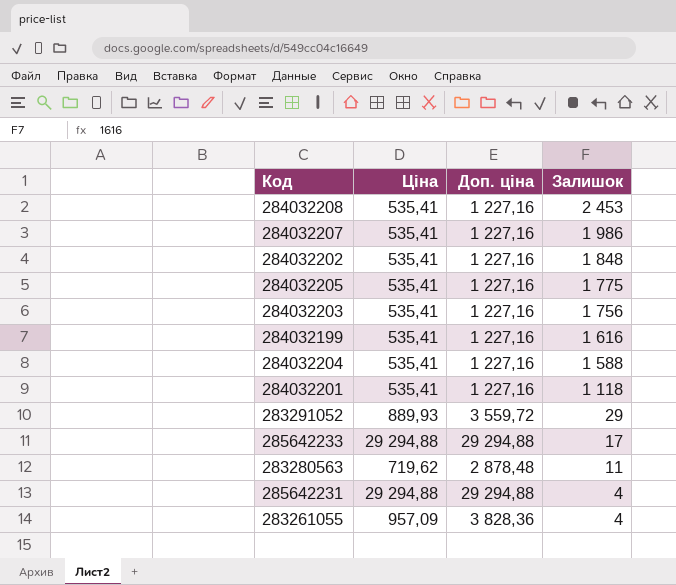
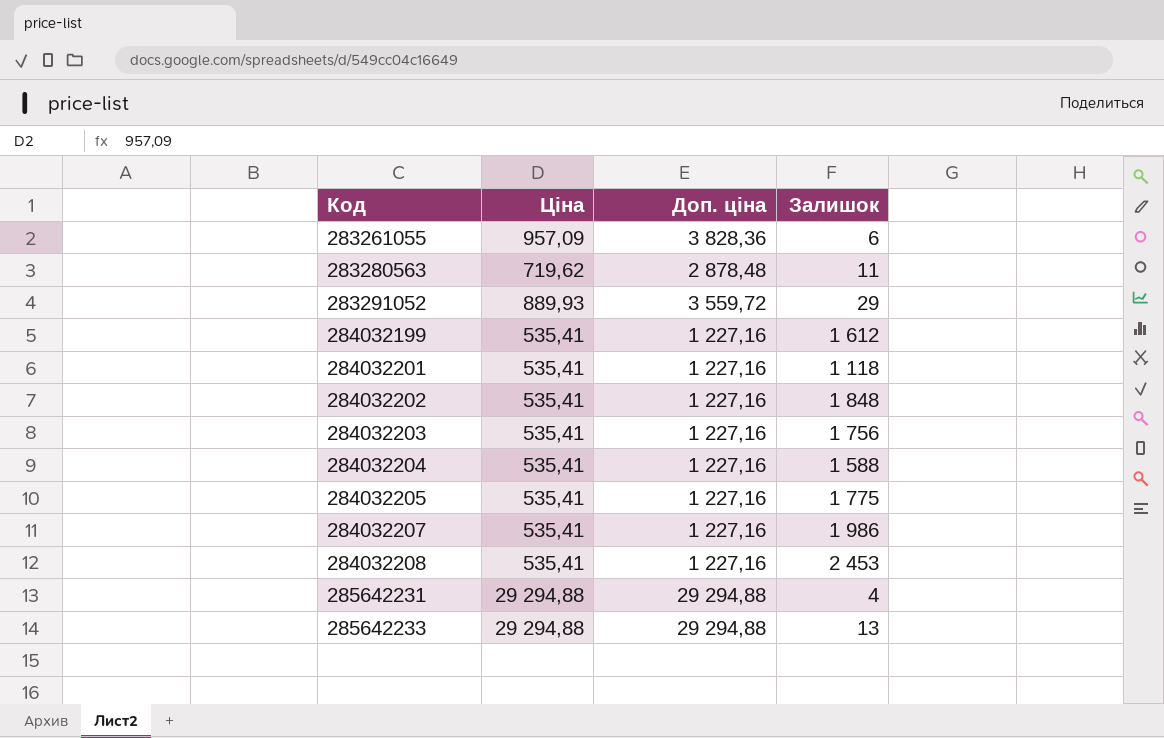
row order: Залишок descending -> Код ascending
283261055 | Залишок: 4 -> 6
284032199 | Залишок: 1 616 -> 1 612
285642233 | Залишок: 17 -> 13

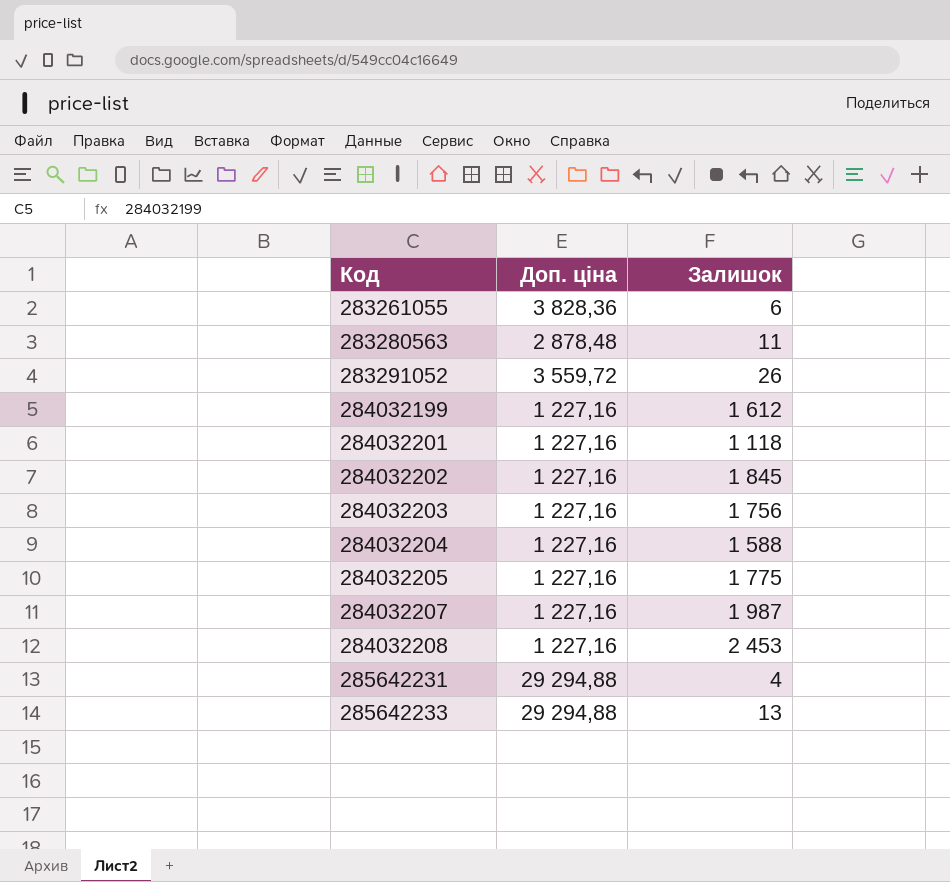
column Ціна | position: 2 -> none
283291052 | Залишок: 29 -> 26
284032202 | Залишок: 1 848 -> 1 845
284032207 | Залишок: 1 986 -> 1 987

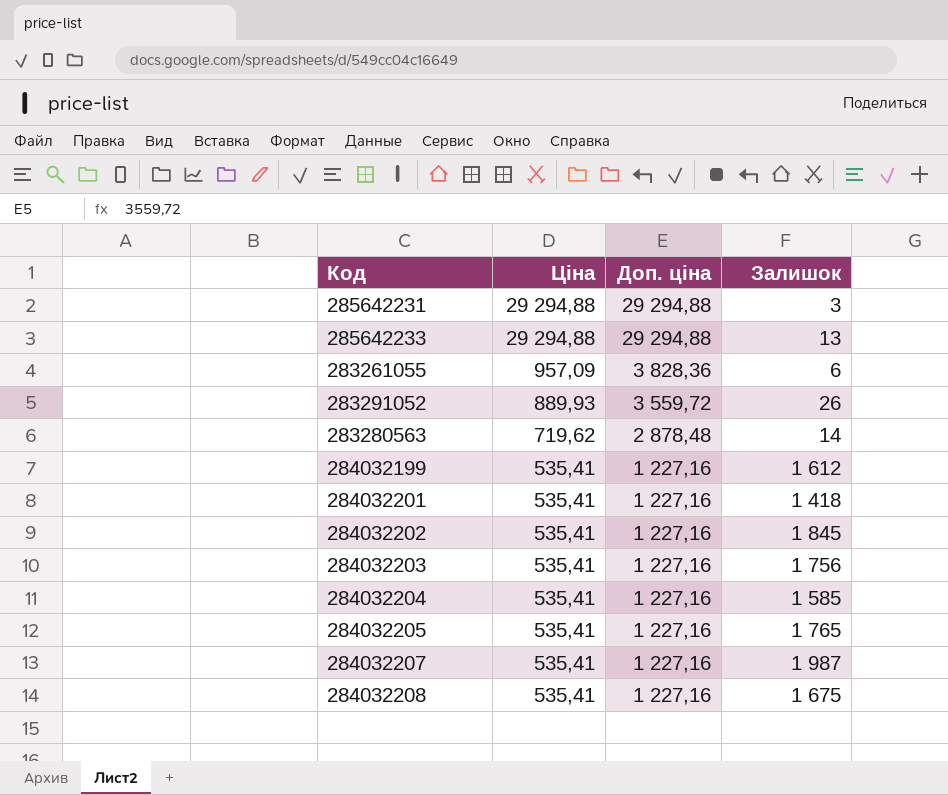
row order: Код ascending -> Ціна descending
column Ціна | position: none -> 2
285642231 | Залишок: 4 -> 3
283280563 | Залишок: 11 -> 14
284032201 | Залишок: 1 118 -> 1 418
284032204 | Залишок: 1 588 -> 1 585
284032205 | Залишок: 1 775 -> 1 765
284032208 | Залишок: 2 453 -> 1 675

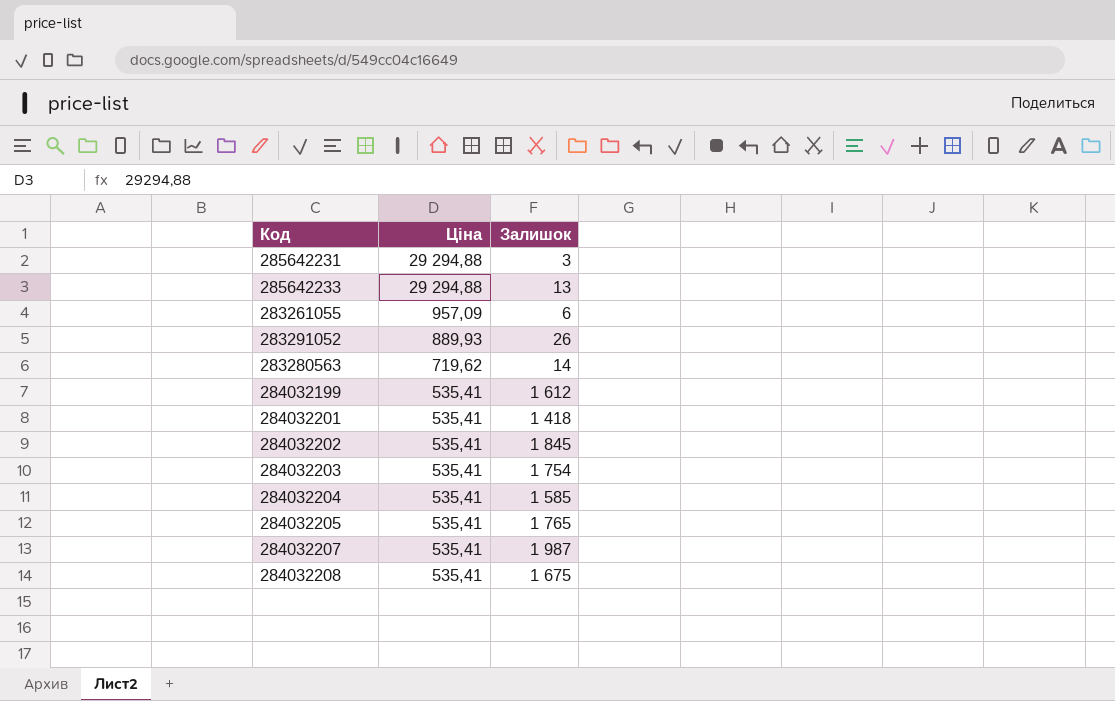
column Доп. ціна | position: 3 -> none
284032203 | Залишок: 1 756 -> 1 754

